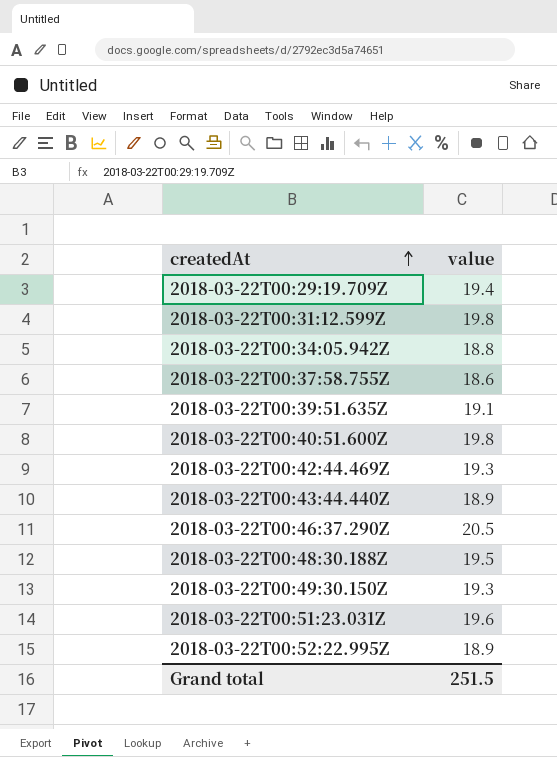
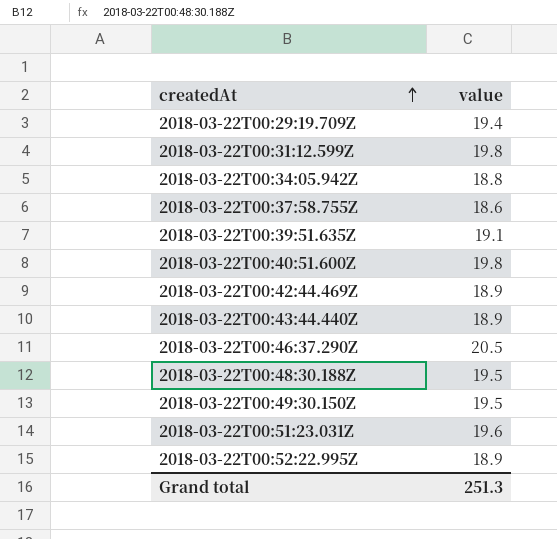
2018-03-22T00:42:44.469Z | value: 19.3 -> 18.9
2018-03-22T00:49:30.150Z | value: 19.3 -> 19.5
Grand total | value: 251.5 -> 251.3

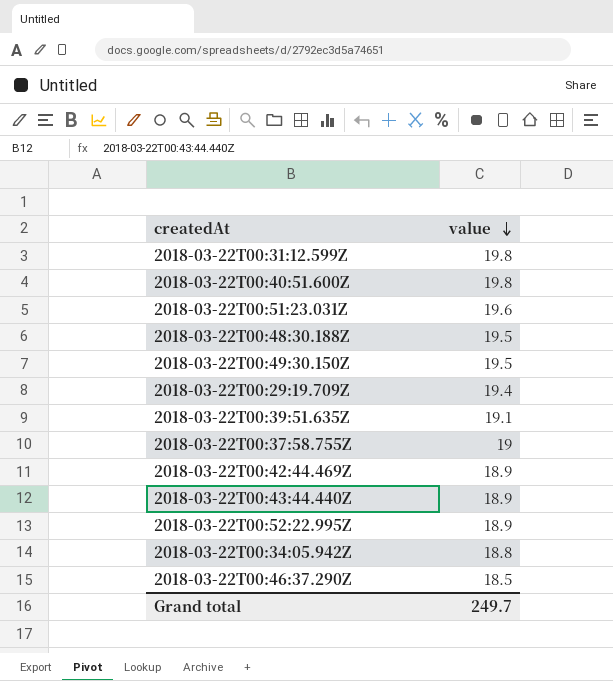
row order: createdAt ascending -> value descending
2018-03-22T00:37:58.755Z | value: 18.6 -> 19
2018-03-22T00:46:37.290Z | value: 20.5 -> 18.5
Grand total | value: 251.3 -> 249.7

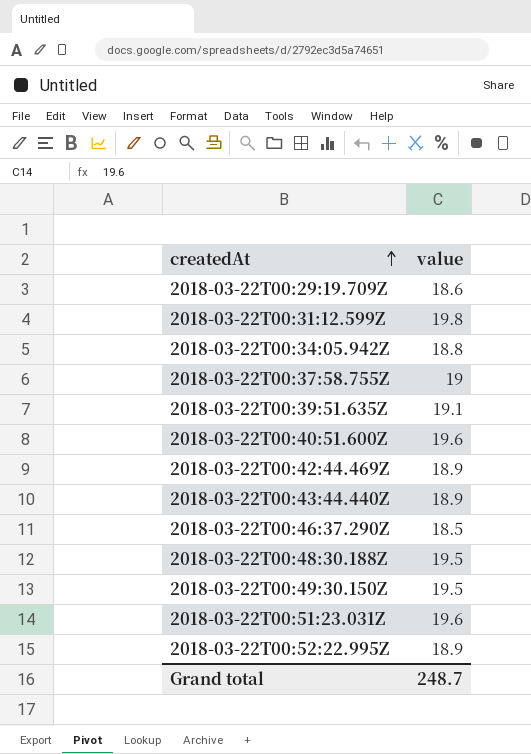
row order: value descending -> createdAt ascending
2018-03-22T00:29:19.709Z | value: 19.4 -> 18.6
2018-03-22T00:40:51.600Z | value: 19.8 -> 19.6
Grand total | value: 249.7 -> 248.7

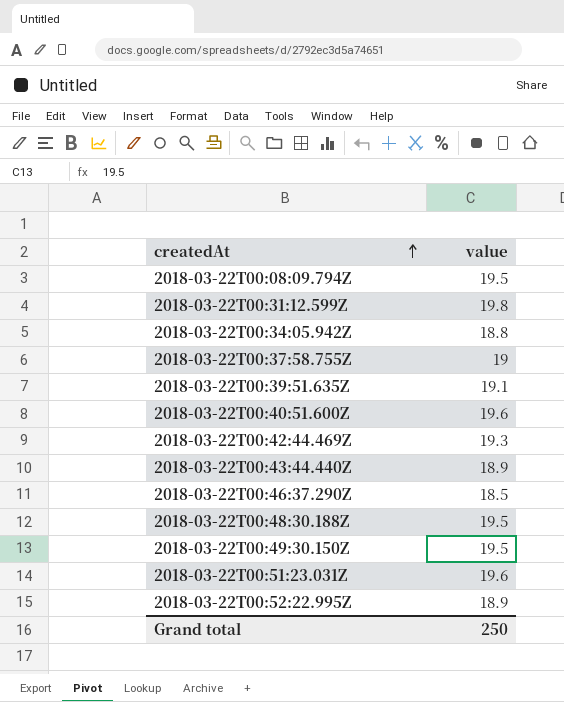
row 2018-03-22T00:29:19.709Z: 18.6 -> none
row 2018-03-22T00:08:09.794Z: none -> 19.5
2018-03-22T00:42:44.469Z | value: 18.9 -> 19.3
Grand total | value: 248.7 -> 250

